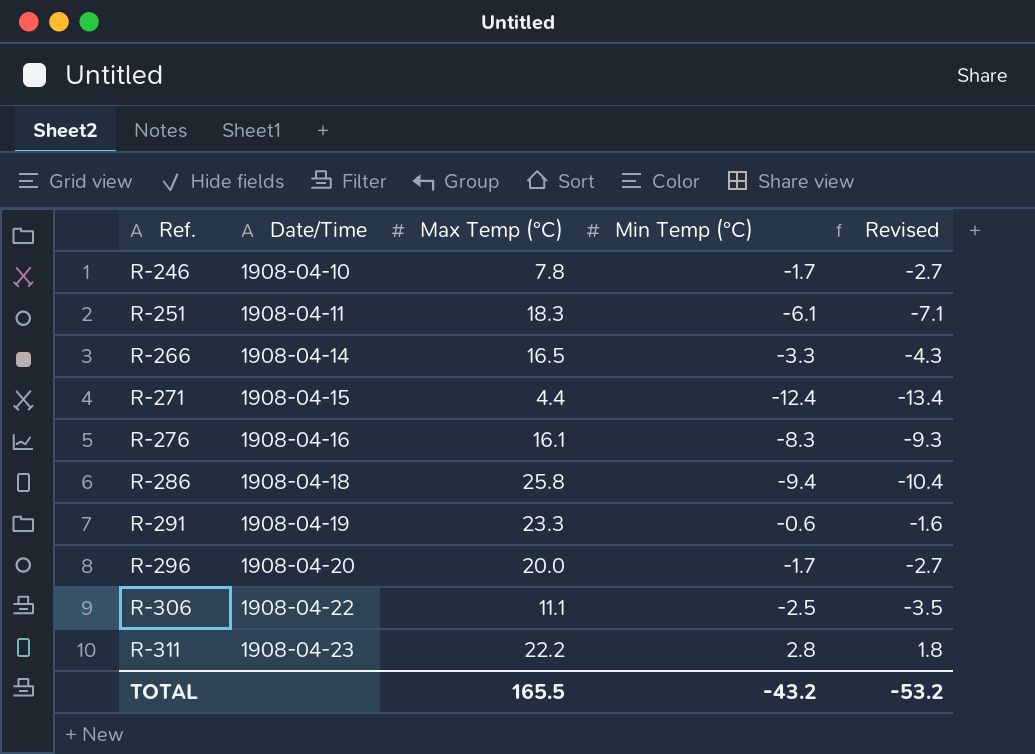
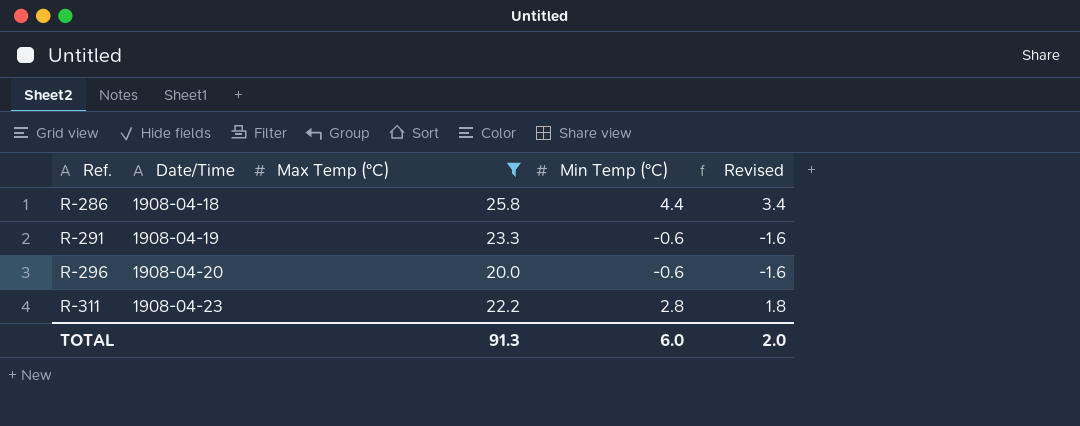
filter: none -> Max Temp (°C) >= 20.0
R-286 | Min Temp (°C): -9.4 -> 4.4
R-286 | Revised: -10.4 -> 3.4
R-296 | Min Temp (°C): -1.7 -> -0.6
R-296 | Revised: -2.7 -> -1.6
TOTAL | Max Temp (°C): 165.5 -> 91.3
TOTAL | Min Temp (°C): -43.2 -> 6.0
TOTAL | Revised: -53.2 -> 2.0

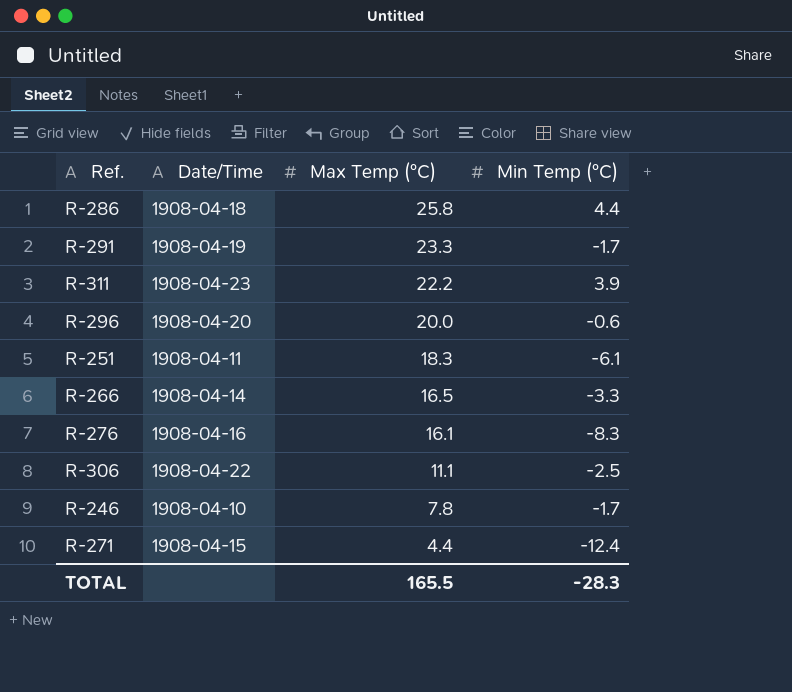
filter: Max Temp (°C) >= 20.0 -> none
row order: Ref. ascending -> Max Temp (°C) descending
column Revised | formula: [Min Temp (°C)] - 1 -> none
R-291 | Min Temp (°C): -0.6 -> -1.7
R-311 | Min Temp (°C): 2.8 -> 3.9
TOTAL | Max Temp (°C): 91.3 -> 165.5
TOTAL | Min Temp (°C): 6.0 -> -28.3

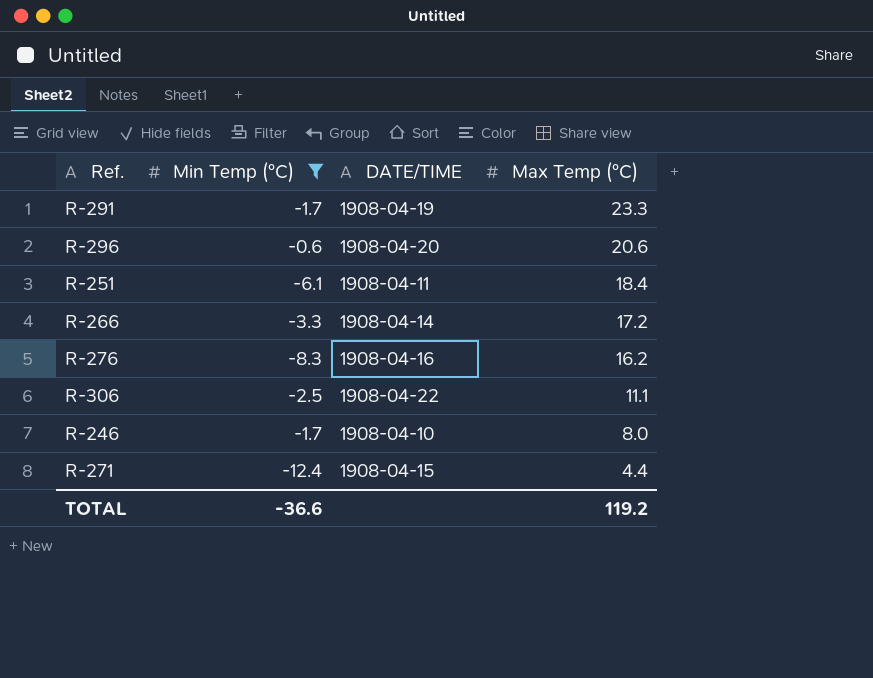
filter: none -> Min Temp (°C) <= -0.6
column Min Temp (°C) | position: 4 -> 2
column name: Date/Time -> DATE/TIME
R-296 | Max Temp (°C): 20.0 -> 20.6
R-251 | Max Temp (°C): 18.3 -> 18.4
R-266 | Max Temp (°C): 16.5 -> 17.2
R-276 | Max Temp (°C): 16.1 -> 16.2
R-246 | Max Temp (°C): 7.8 -> 8.0
TOTAL | Min Temp (°C): -28.3 -> -36.6
TOTAL | Max Temp (°C): 165.5 -> 119.2

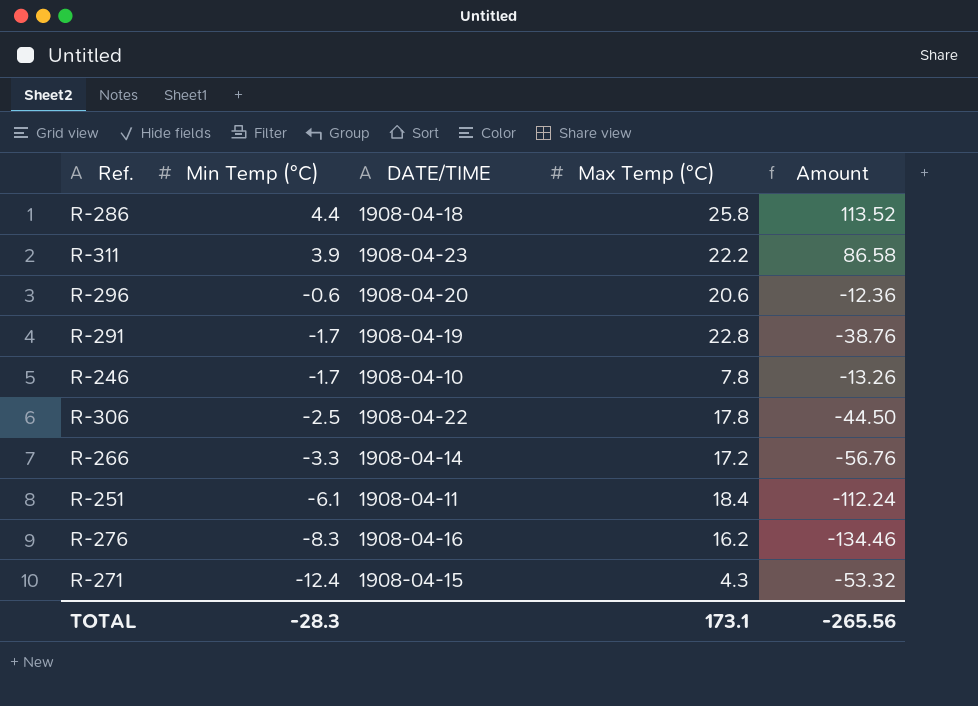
filter: Min Temp (°C) <= -0.6 -> none
row order: Max Temp (°C) descending -> Min Temp (°C) descending
column Amount | formula: none -> [Min Temp (°C)] * [Max Temp (°C)]
R-291 | Max Temp (°C): 23.3 -> 22.8
R-246 | Max Temp (°C): 8.0 -> 7.8
R-306 | Max Temp (°C): 11.1 -> 17.8
R-271 | Max Temp (°C): 4.4 -> 4.3
TOTAL | Min Temp (°C): -36.6 -> -28.3
TOTAL | Max Temp (°C): 119.2 -> 173.1

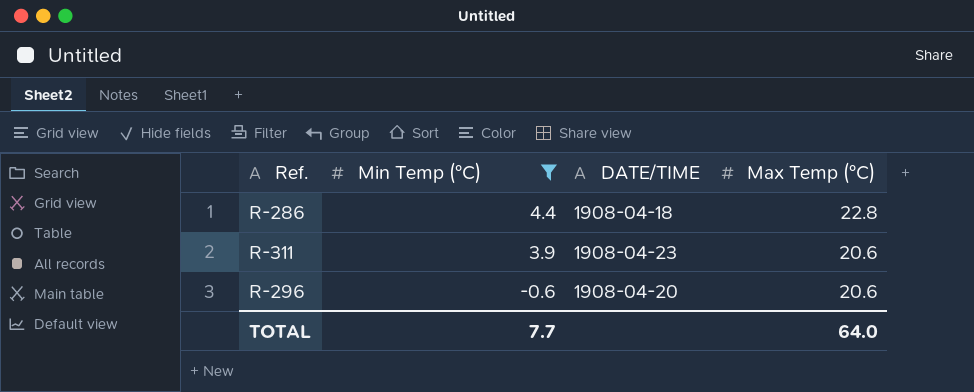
filter: none -> Min Temp (°C) >= -0.6
column Amount | formula: [Min Temp (°C)] * [Max Temp (°C)] -> none
R-286 | Max Temp (°C): 25.8 -> 22.8
R-311 | Max Temp (°C): 22.2 -> 20.6
TOTAL | Min Temp (°C): -28.3 -> 7.7
TOTAL | Max Temp (°C): 173.1 -> 64.0

